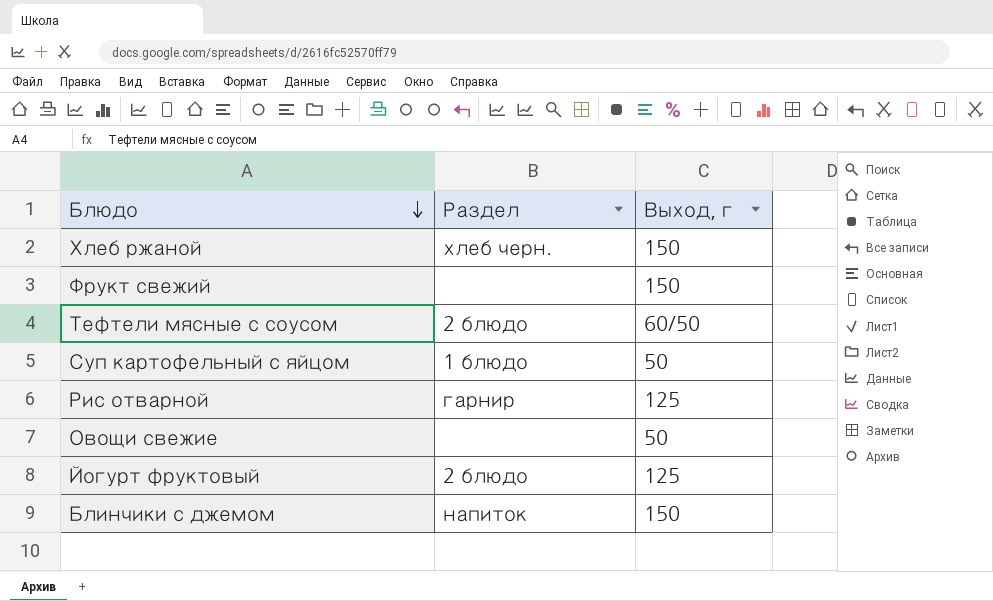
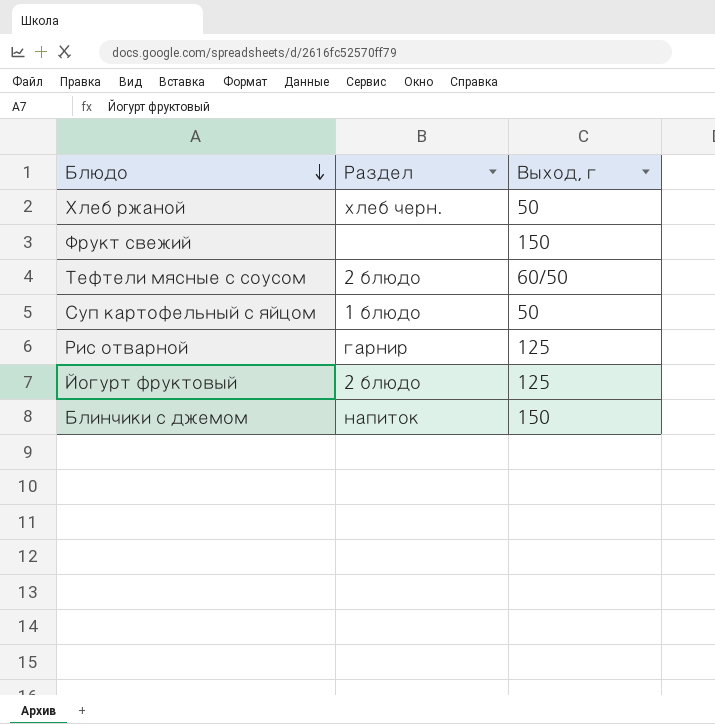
row Овощи свежие: none | 50 -> none
Хлеб ржаной | Выход, г: 150 -> 50

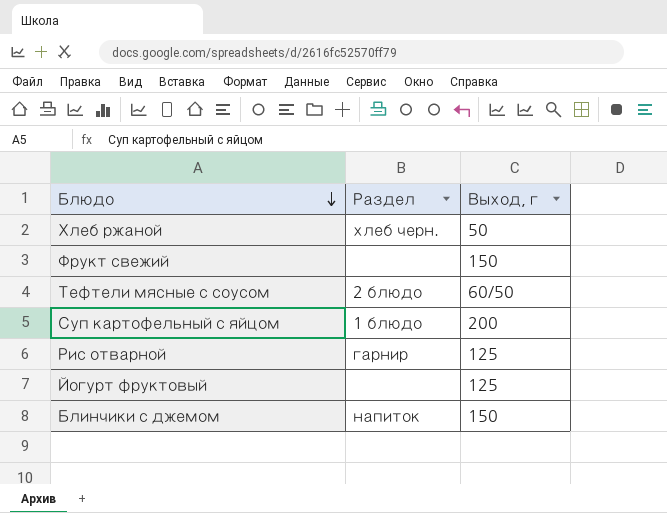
Суп картофельный с яйцом | Выход, г: 50 -> 200
Йогурт фруктовый | Раздел: 2 блюдо -> none

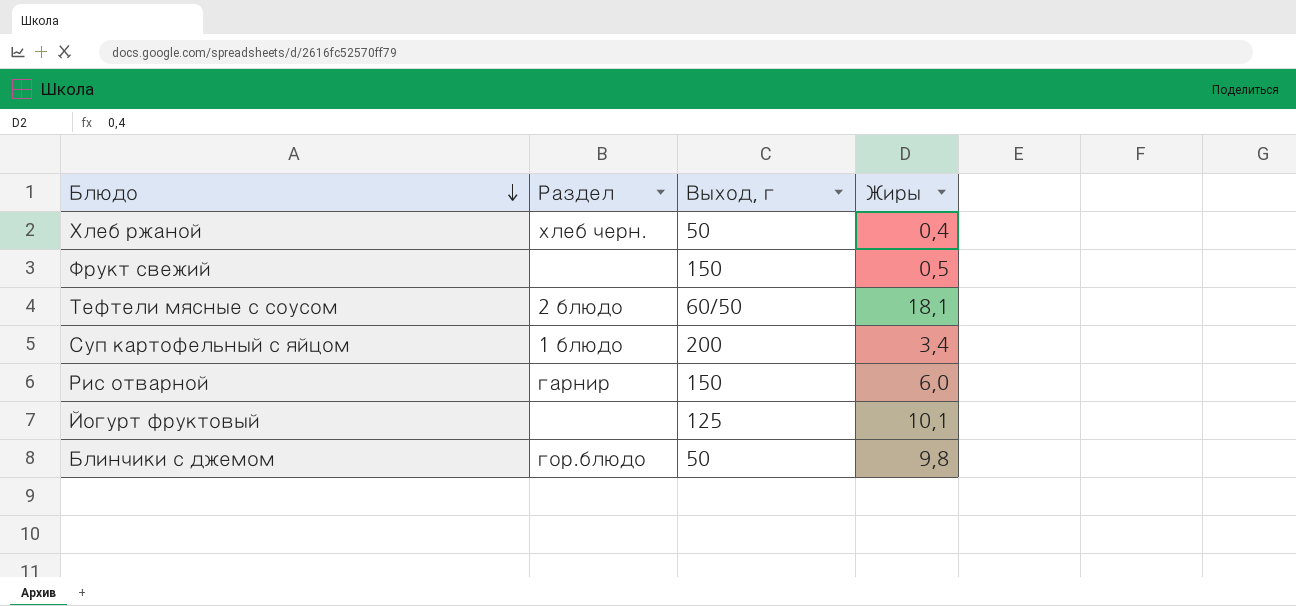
column Жиры | position: none -> 4
Рис отварной | Выход, г: 125 -> 150
Блинчики с джемом | Раздел: напиток -> гор.блюдо
Блинчики с джемом | Выход, г: 150 -> 50

